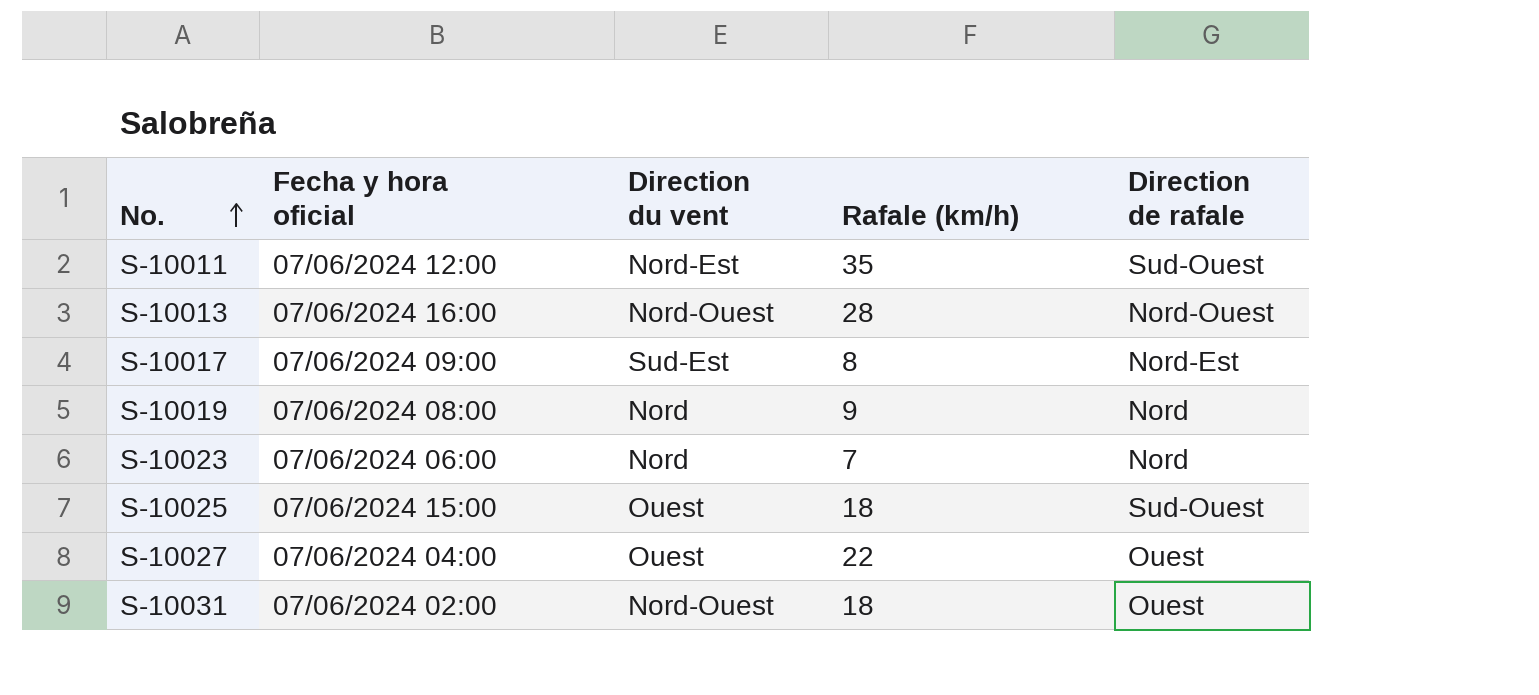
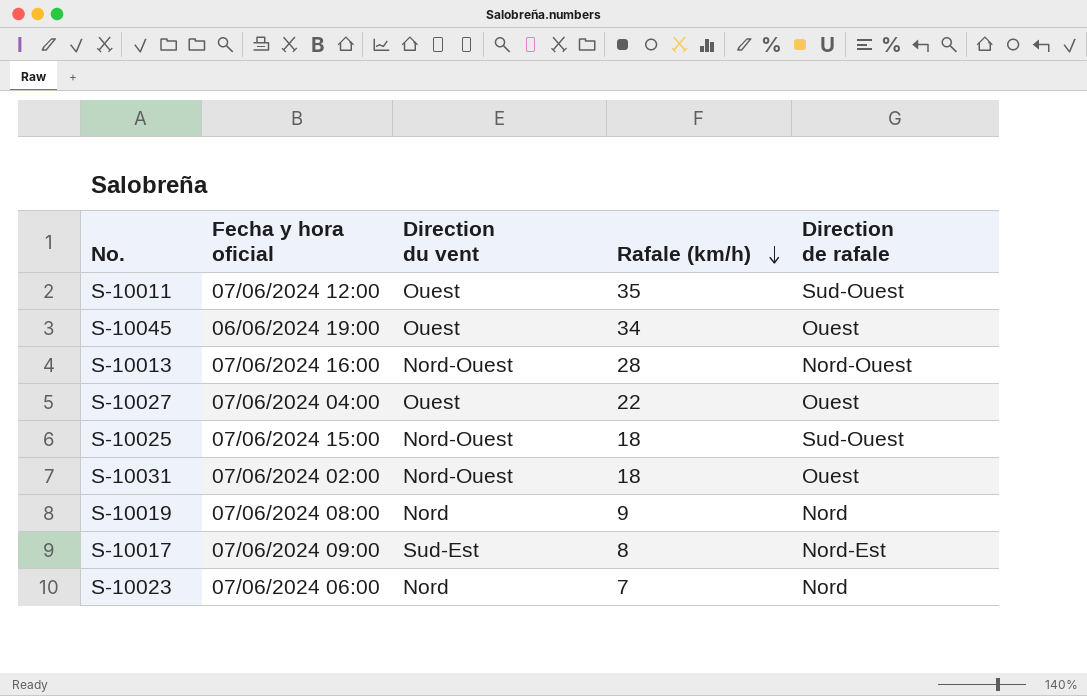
row order: No. ascending -> Rafale (km/h) descending
S-10011 | Direction du vent: Nord-Est -> Ouest
row S-10045: none -> 06/06/2024 19:00 | Ouest | 34 | Ouest
S-10025 | Direction du vent: Ouest -> Nord-Ouest

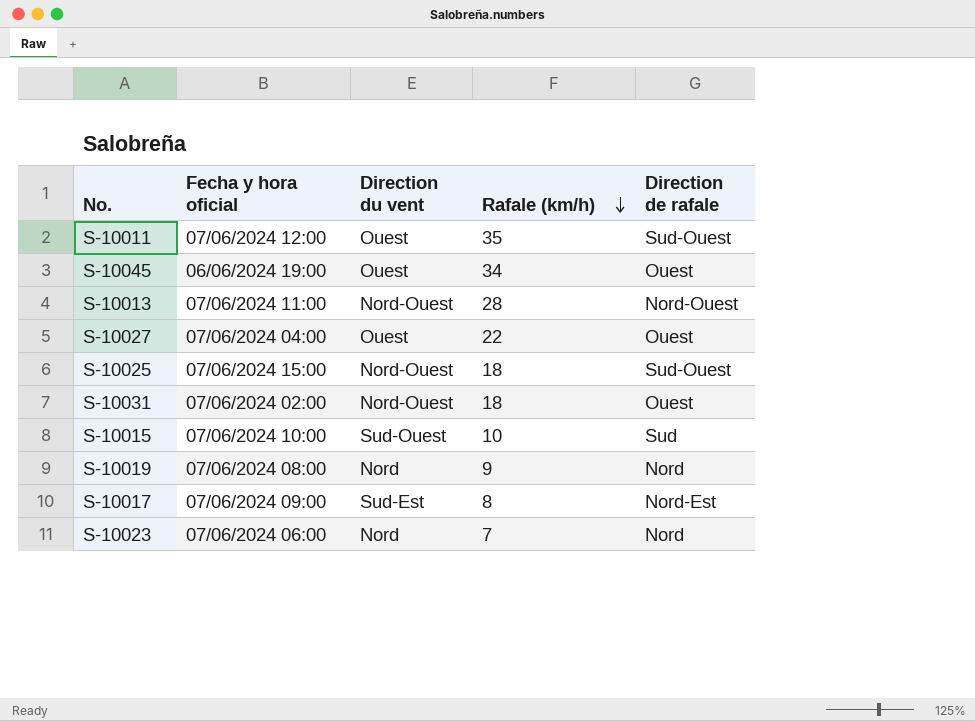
S-10013 | Fecha y hora oficial: 07/06/2024 16:00 -> 07/06/2024 11:00
row S-10015: none -> 07/06/2024 10:00 | Sud-Ouest | 10 | Sud

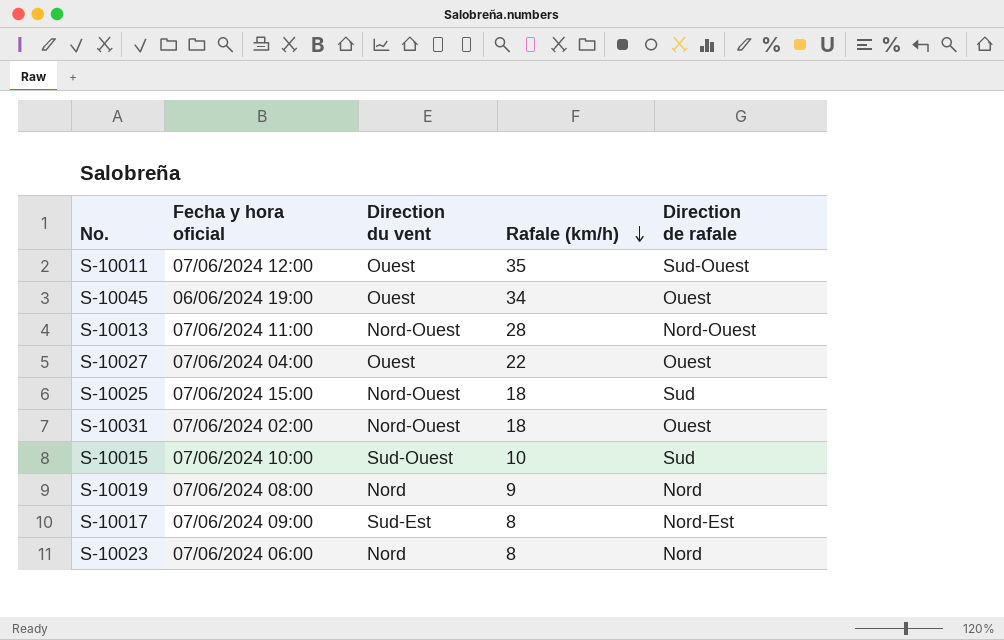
S-10025 | Direction de rafale: Sud-Ouest -> Sud
S-10023 | Rafale (km/h): 7 -> 8

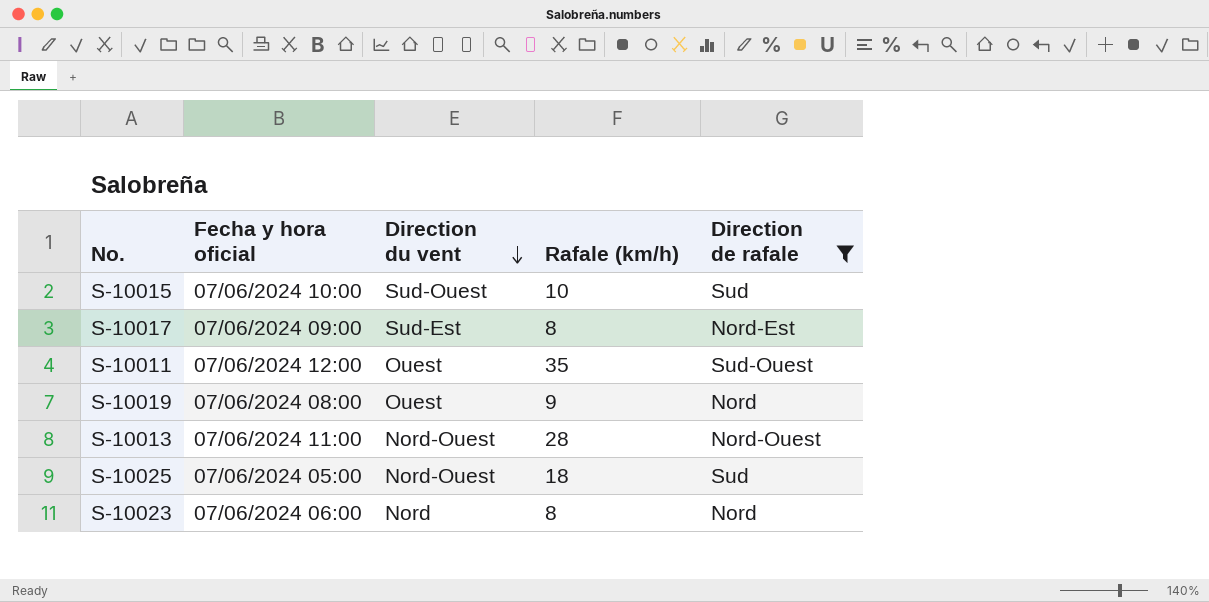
filter: none -> Direction de rafale != Ouest
row order: Rafale (km/h) descending -> Direction du vent descending
S-10019 | Direction du vent: Nord -> Ouest
S-10025 | Fecha y hora oficial: 07/06/2024 15:00 -> 07/06/2024 05:00

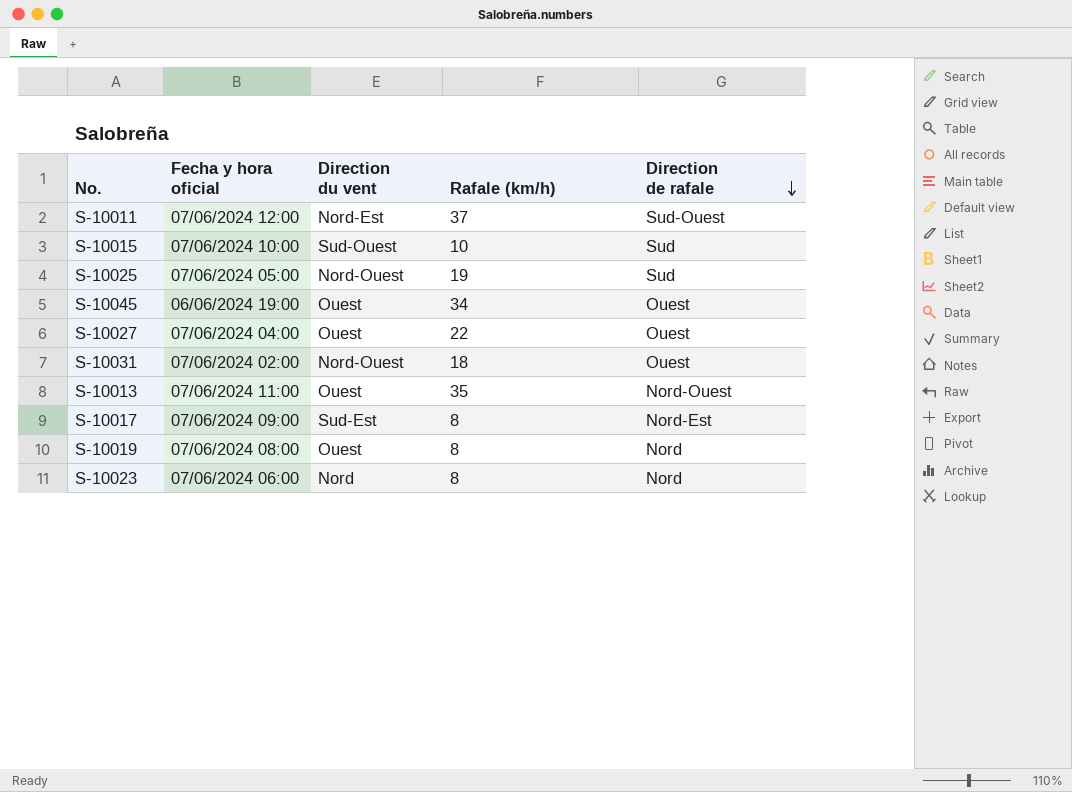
filter: Direction de rafale != Ouest -> none
row order: Direction du vent descending -> Direction de rafale descending
S-10011 | Direction du vent: Ouest -> Nord-Est
S-10011 | Rafale (km/h): 35 -> 37
S-10025 | Rafale (km/h): 18 -> 19
S-10013 | Direction du vent: Nord-Ouest -> Ouest
S-10013 | Rafale (km/h): 28 -> 35
S-10019 | Rafale (km/h): 9 -> 8

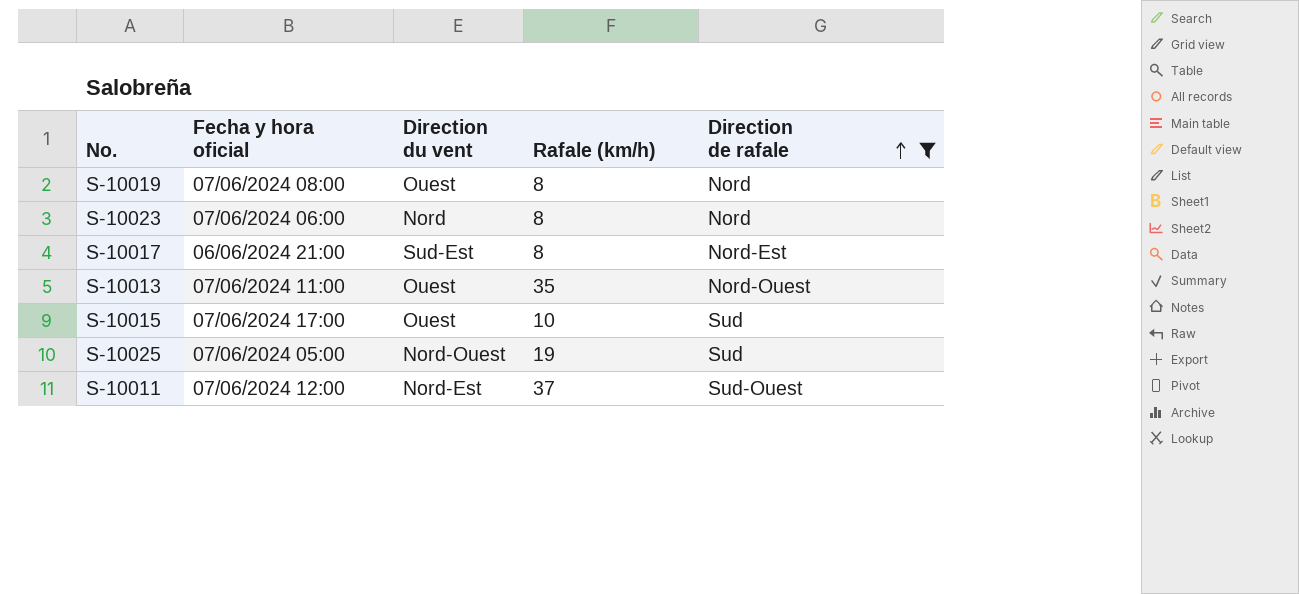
filter: none -> Direction de rafale != Ouest
row order: Direction de rafale descending -> Direction de rafale ascending
S-10017 | Fecha y hora oficial: 07/06/2024 09:00 -> 06/06/2024 21:00
S-10015 | Fecha y hora oficial: 07/06/2024 10:00 -> 07/06/2024 17:00
S-10015 | Direction du vent: Sud-Ouest -> Ouest

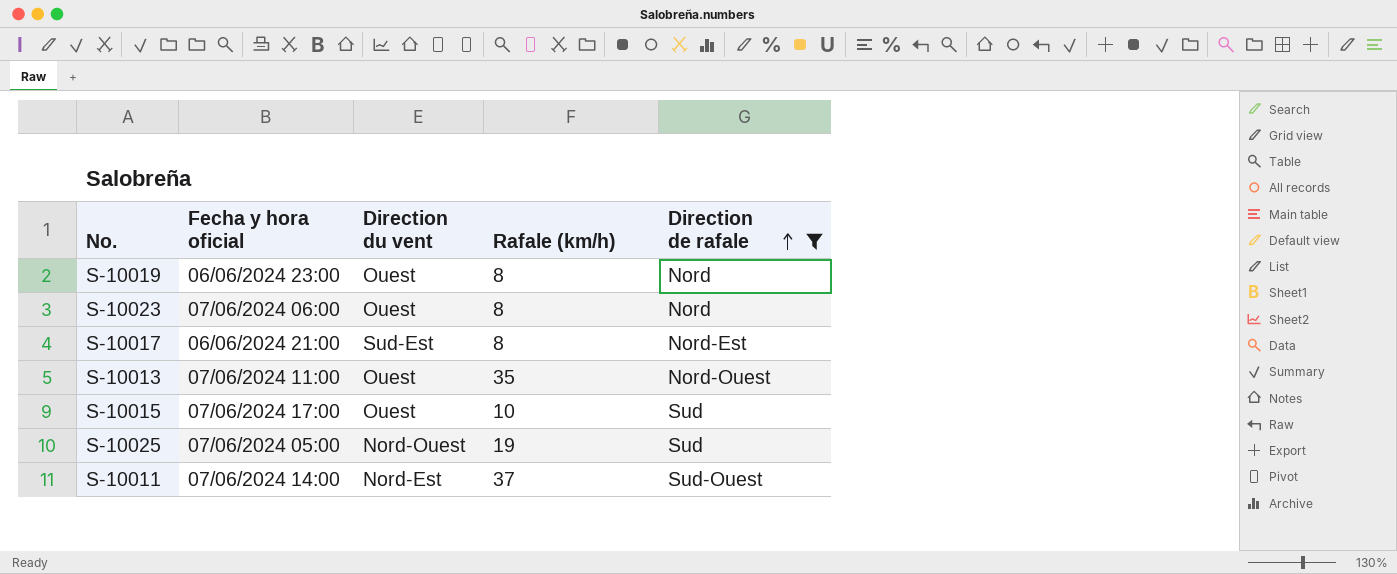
S-10019 | Fecha y hora oficial: 07/06/2024 08:00 -> 06/06/2024 23:00
S-10023 | Direction du vent: Nord -> Ouest
S-10011 | Fecha y hora oficial: 07/06/2024 12:00 -> 07/06/2024 14:00

